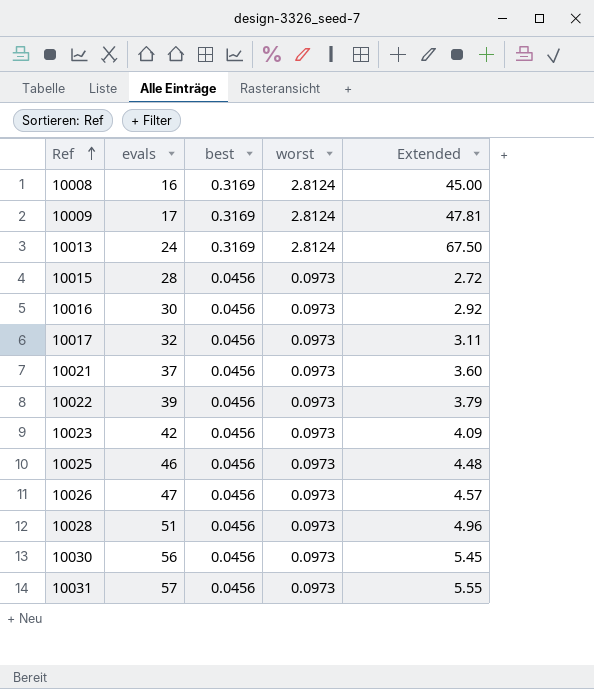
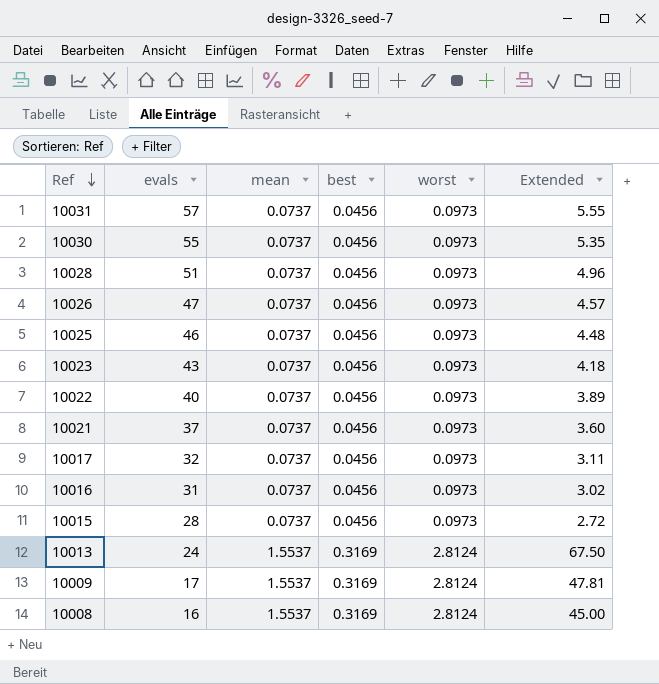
row order: Ref ascending -> Ref descending
column mean | position: none -> 3
10030 | evals: 56 -> 55
10030 | Extended: 5.45 -> 5.35
10023 | evals: 42 -> 43
10023 | Extended: 4.09 -> 4.18
10022 | evals: 39 -> 40
10022 | Extended: 3.79 -> 3.89
10016 | evals: 30 -> 31
10016 | Extended: 2.92 -> 3.02

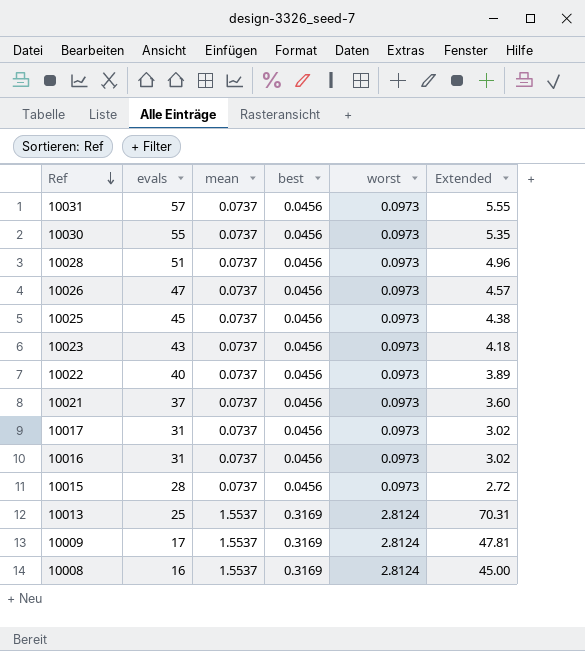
10025 | evals: 46 -> 45
10025 | Extended: 4.48 -> 4.38
10017 | evals: 32 -> 31
10017 | Extended: 3.11 -> 3.02
10013 | evals: 24 -> 25
10013 | Extended: 67.50 -> 70.31

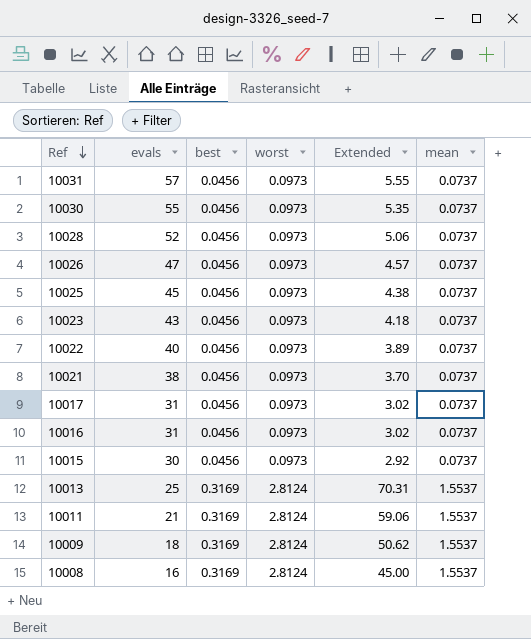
column mean | position: 3 -> 6
10028 | evals: 51 -> 52
10028 | Extended: 4.96 -> 5.06
10021 | evals: 37 -> 38
10021 | Extended: 3.60 -> 3.70
10015 | evals: 28 -> 30
10015 | Extended: 2.72 -> 2.92
row 10011: none -> 21 | 0.3169 | 2.8124 | 59.06 | 1.5537
10009 | evals: 17 -> 18
10009 | Extended: 47.81 -> 50.62

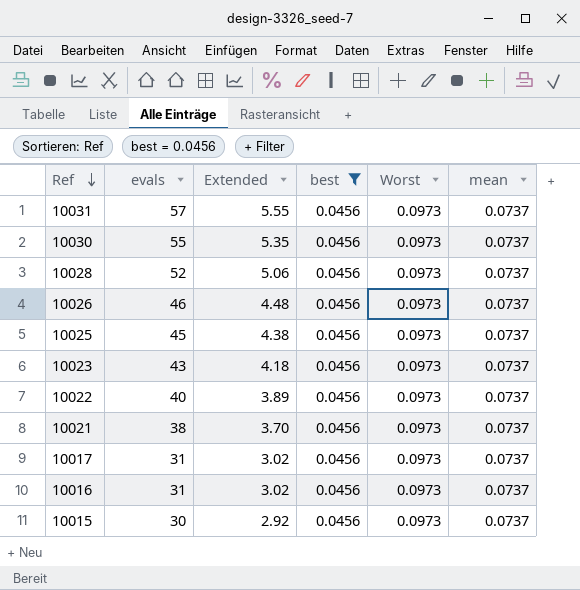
filter: none -> best = 0.0456
column Extended | position: 5 -> 3
column name: worst -> Worst
10026 | evals: 47 -> 46
10026 | Extended: 4.57 -> 4.48

